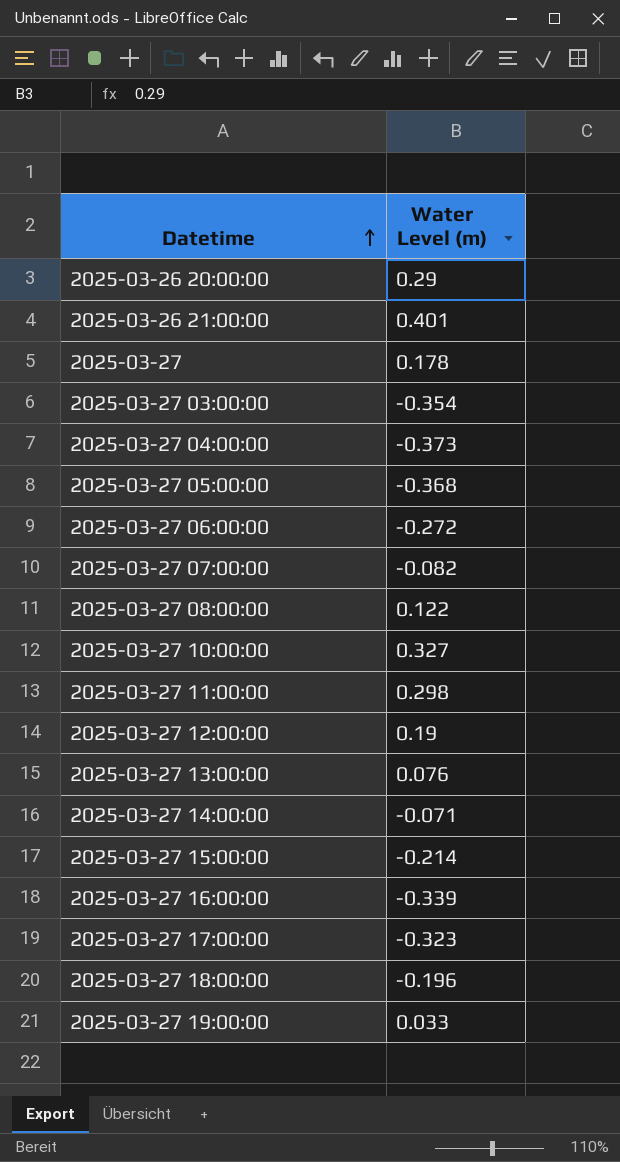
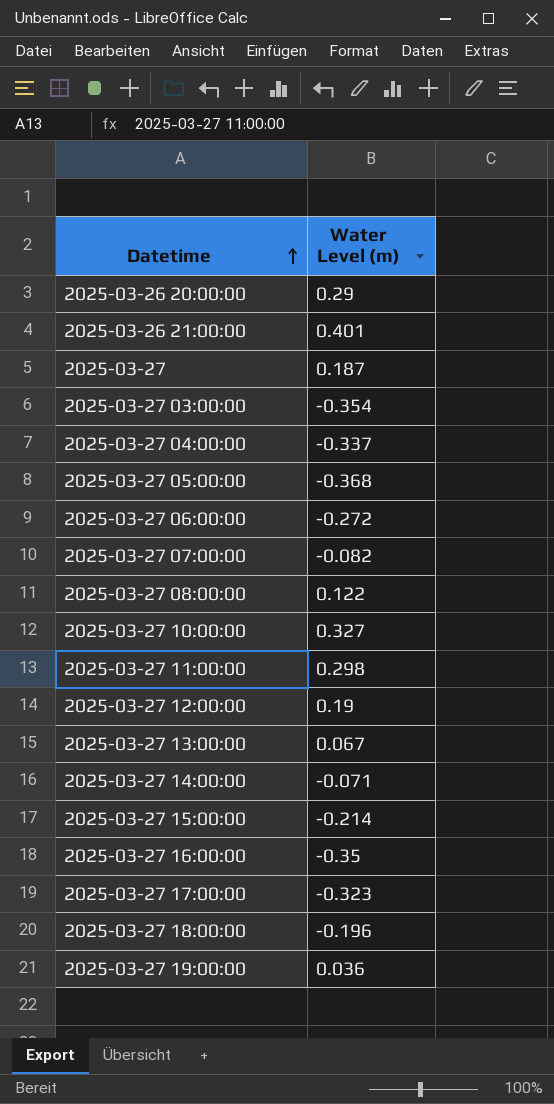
2025-03-27 | Water Level (m): 0.178 -> 0.187
2025-03-27 04:00:00 | Water Level (m): -0.373 -> -0.337
2025-03-27 13:00:00 | Water Level (m): 0.076 -> 0.067
2025-03-27 16:00:00 | Water Level (m): -0.339 -> -0.35
2025-03-27 19:00:00 | Water Level (m): 0.033 -> 0.036

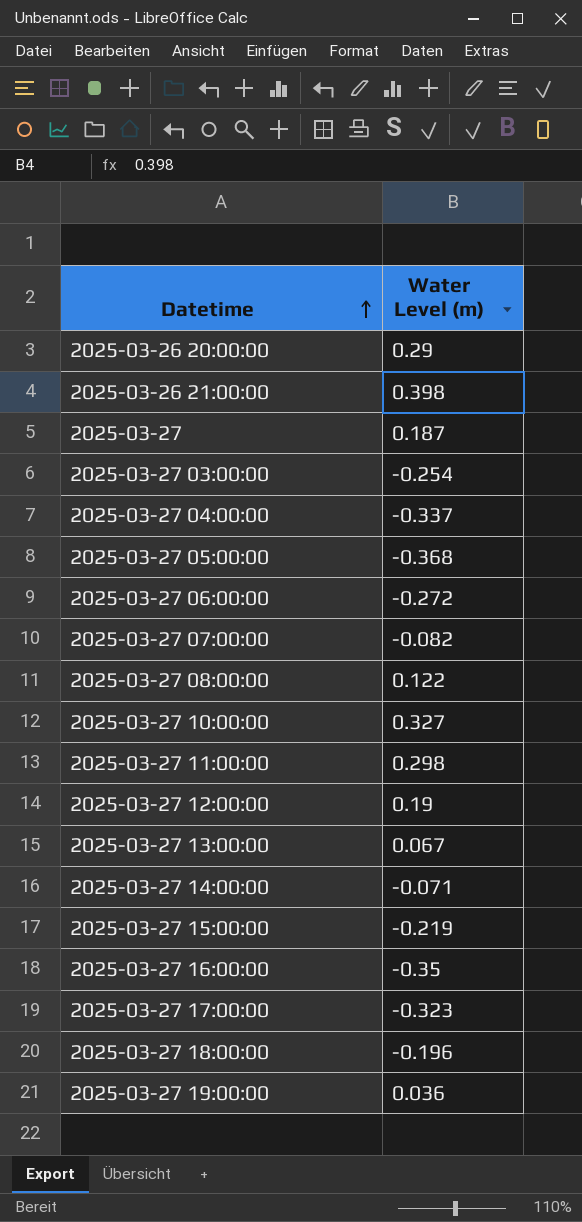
2025-03-26 21:00:00 | Water Level (m): 0.401 -> 0.398
2025-03-27 03:00:00 | Water Level (m): -0.354 -> -0.254
2025-03-27 15:00:00 | Water Level (m): -0.214 -> -0.219

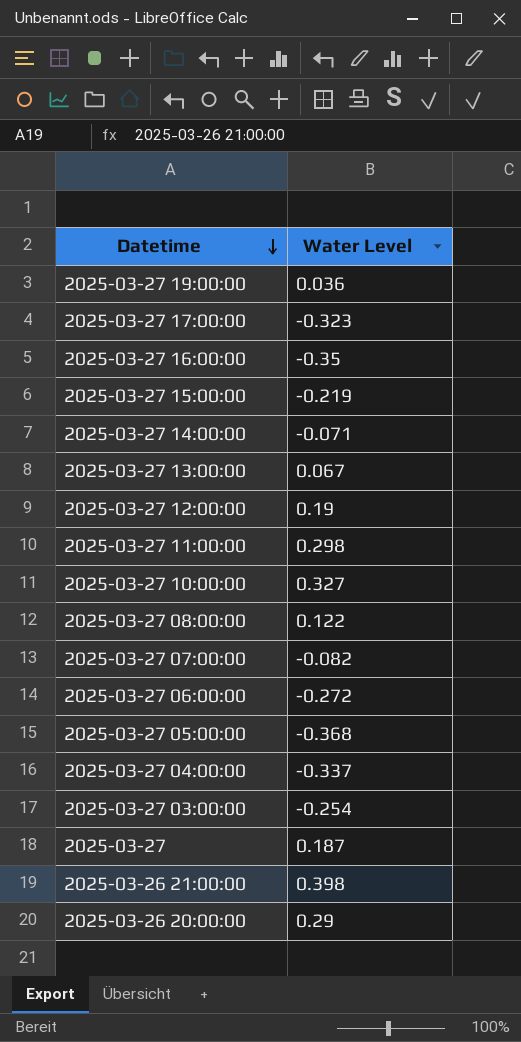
row order: Datetime ascending -> Datetime descending
column name: Water Level (m) -> Water Level
row 2025-03-27 18:00:00: -0.196 -> none

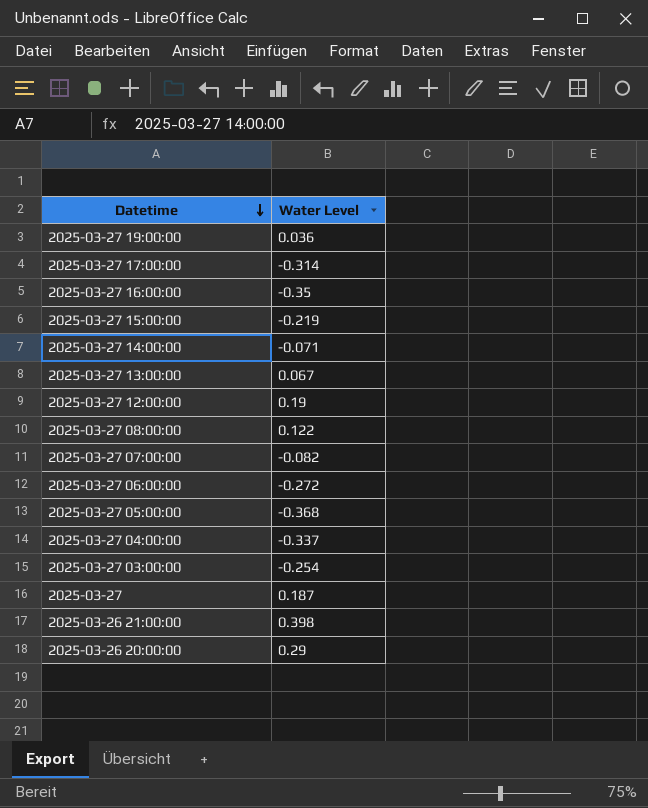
row 2025-03-27 11:00:00: 0.298 -> none
row 2025-03-27 10:00:00: 0.327 -> none
2025-03-27 17:00:00 | Water Level: -0.323 -> -0.314

